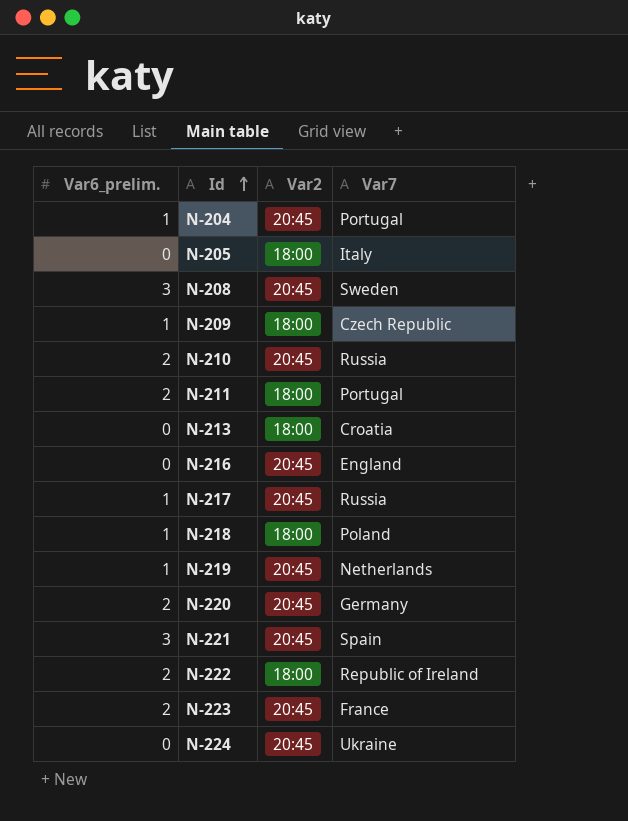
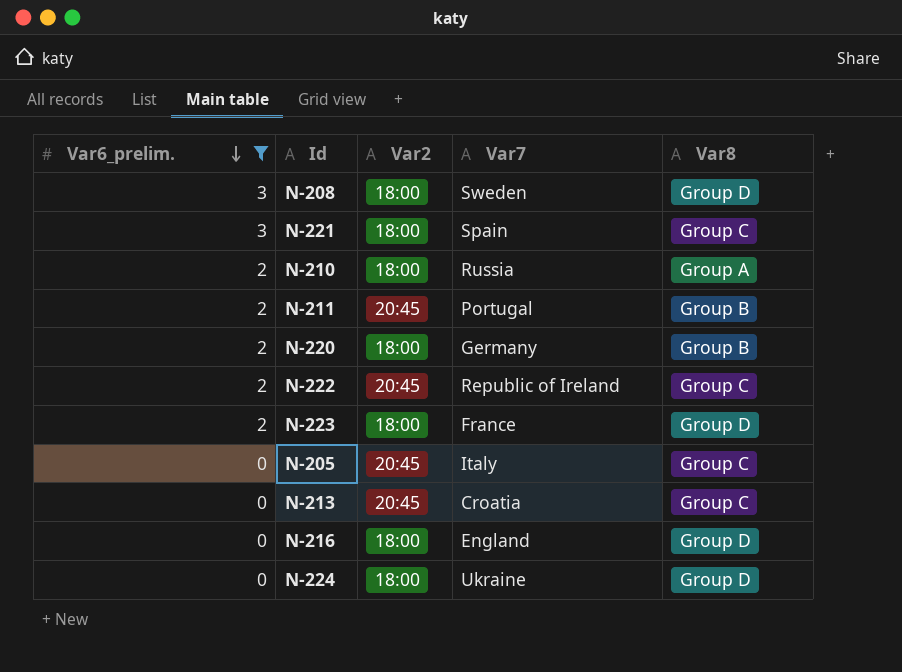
filter: none -> Var6_prelim. != 1
row order: Id ascending -> Var6_prelim. descending
column Var8 | position: none -> 5
N-208 | Var2: 20:45 -> 18:00
N-221 | Var2: 20:45 -> 18:00
N-210 | Var2: 20:45 -> 18:00
N-211 | Var2: 18:00 -> 20:45
N-220 | Var2: 20:45 -> 18:00
N-222 | Var2: 18:00 -> 20:45
N-223 | Var2: 20:45 -> 18:00
N-205 | Var2: 18:00 -> 20:45
N-213 | Var2: 18:00 -> 20:45
N-216 | Var2: 20:45 -> 18:00
N-224 | Var2: 20:45 -> 18:00

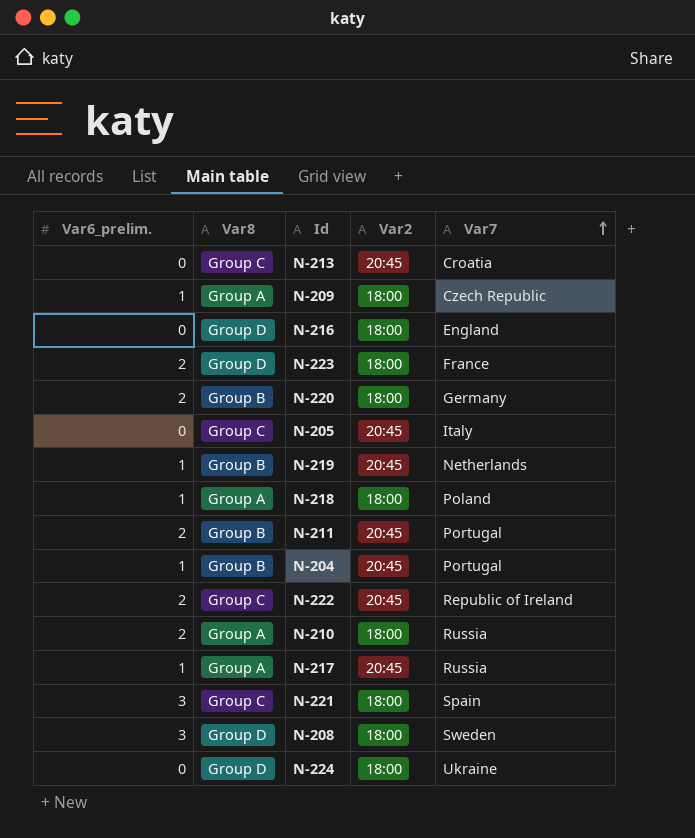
filter: Var6_prelim. != 1 -> none
row order: Var6_prelim. descending -> Var7 ascending
column Var8 | position: 5 -> 2

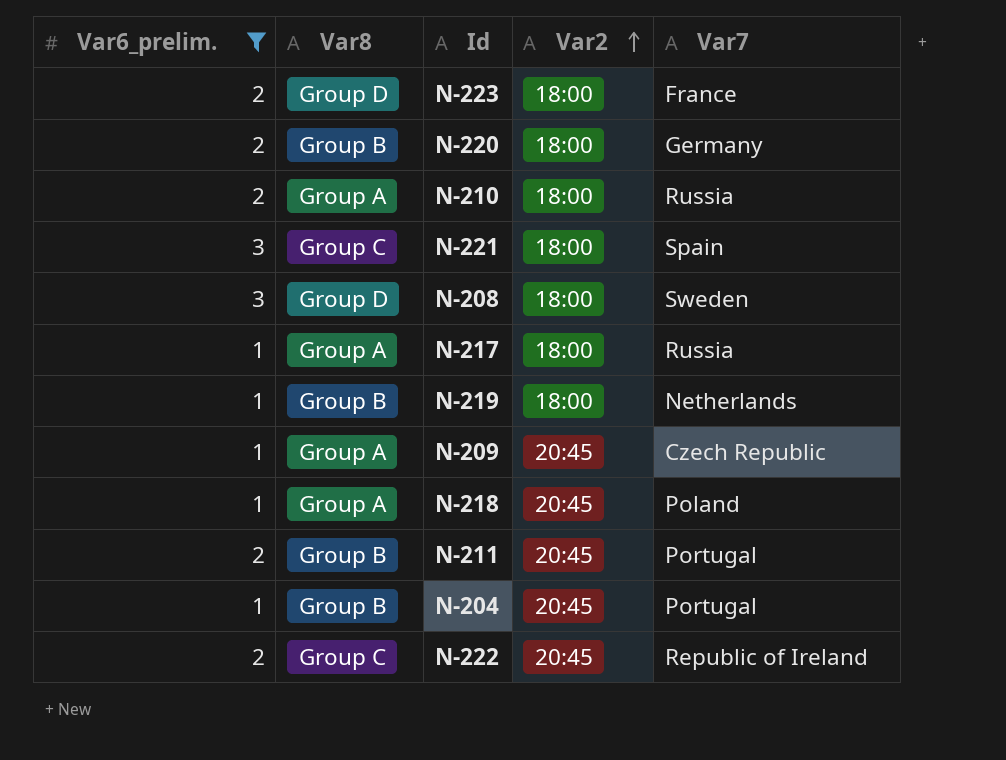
filter: none -> Var6_prelim. != 0
row order: Var7 ascending -> Var2 ascending
N-217 | Var2: 20:45 -> 18:00
N-219 | Var2: 20:45 -> 18:00
N-209 | Var2: 18:00 -> 20:45
N-218 | Var2: 18:00 -> 20:45

